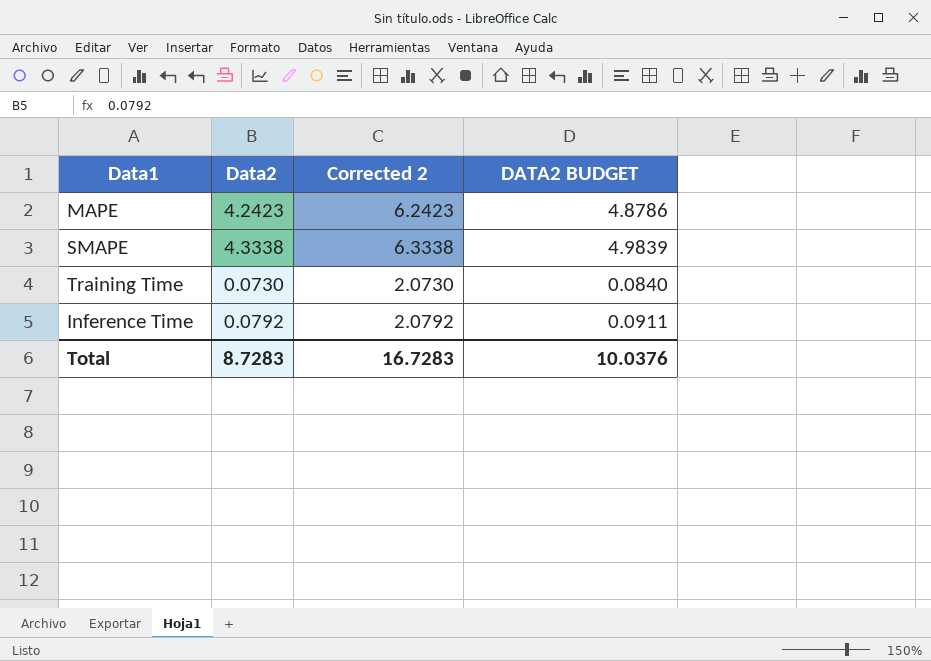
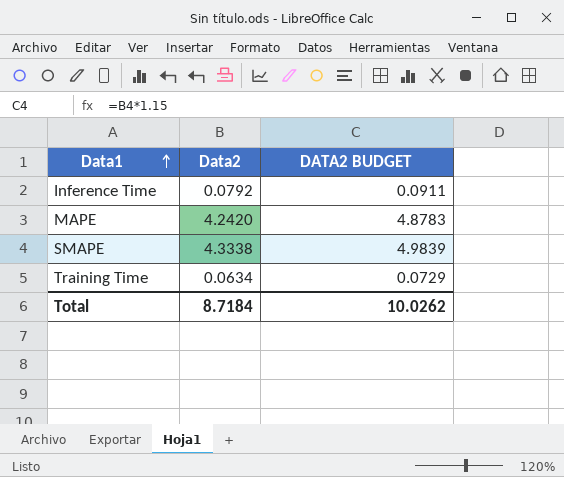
row order: none -> Data1 ascending
column Corrected 2 | formula: [Data2] + 2 -> none
MAPE | Data2: 4.2423 -> 4.2420
MAPE | DATA2 BUDGET: 4.8786 -> 4.8783
Training Time | Data2: 0.0730 -> 0.0634
Training Time | DATA2 BUDGET: 0.0840 -> 0.0729
Total | Data2: 8.7283 -> 8.7184
Total | DATA2 BUDGET: 10.0376 -> 10.0262

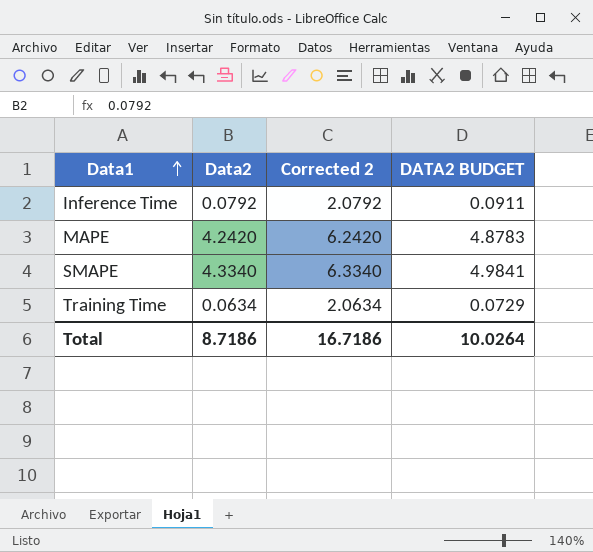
column Corrected 2 | formula: none -> [Data2] + 2
SMAPE | Data2: 4.3338 -> 4.3340
SMAPE | DATA2 BUDGET: 4.9839 -> 4.9841
Total | Data2: 8.7184 -> 8.7186
Total | DATA2 BUDGET: 10.0262 -> 10.0264

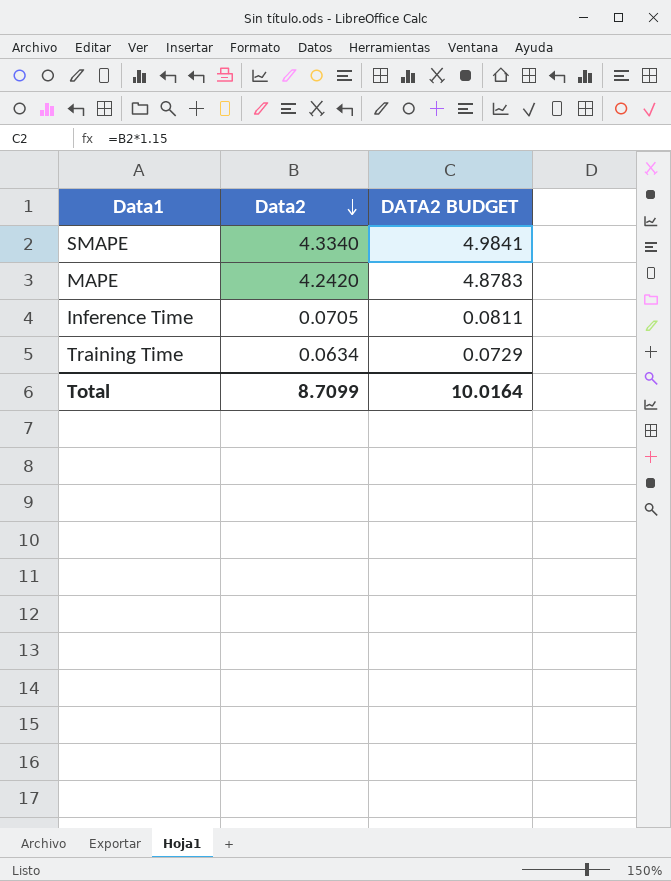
row order: Data1 ascending -> Data2 descending
column Corrected 2 | formula: [Data2] + 2 -> none
Inference Time | Data2: 0.0792 -> 0.0705
Inference Time | DATA2 BUDGET: 0.0911 -> 0.0811
Total | Data2: 8.7186 -> 8.7099
Total | DATA2 BUDGET: 10.0264 -> 10.0164

